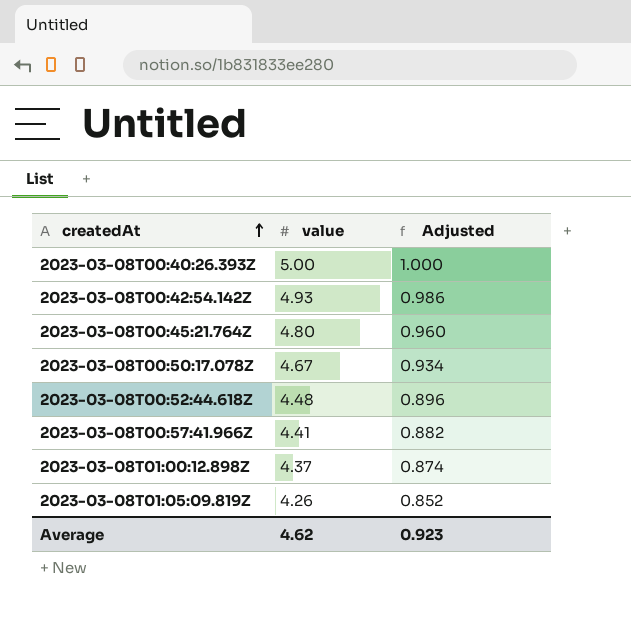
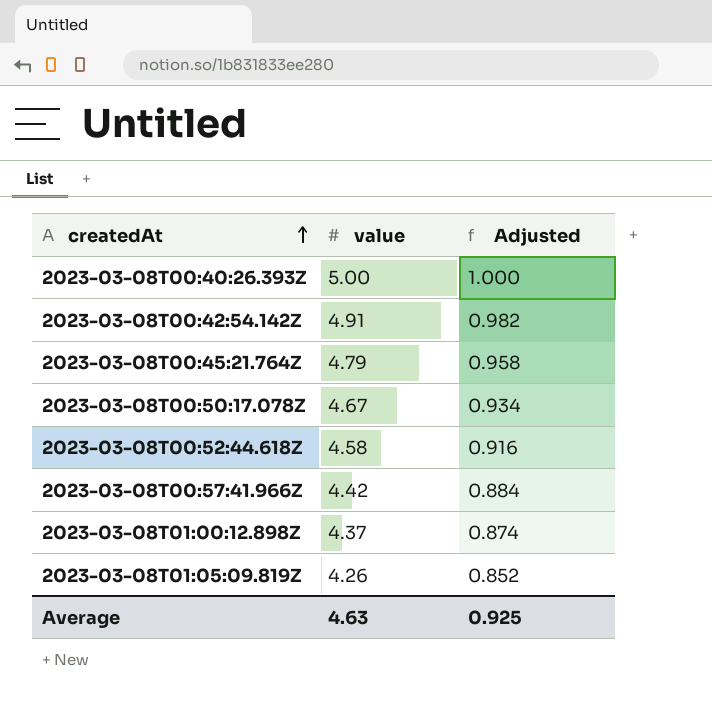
2023-03-08T00:42:54.142Z | value: 4.93 -> 4.91
2023-03-08T00:42:54.142Z | Adjusted: 0.986 -> 0.982
2023-03-08T00:45:21.764Z | value: 4.80 -> 4.79
2023-03-08T00:45:21.764Z | Adjusted: 0.960 -> 0.958
2023-03-08T00:52:44.618Z | value: 4.48 -> 4.58
2023-03-08T00:52:44.618Z | Adjusted: 0.896 -> 0.916
2023-03-08T00:57:41.966Z | value: 4.41 -> 4.42
2023-03-08T00:57:41.966Z | Adjusted: 0.882 -> 0.884
Average | value: 4.62 -> 4.63
Average | Adjusted: 0.923 -> 0.925

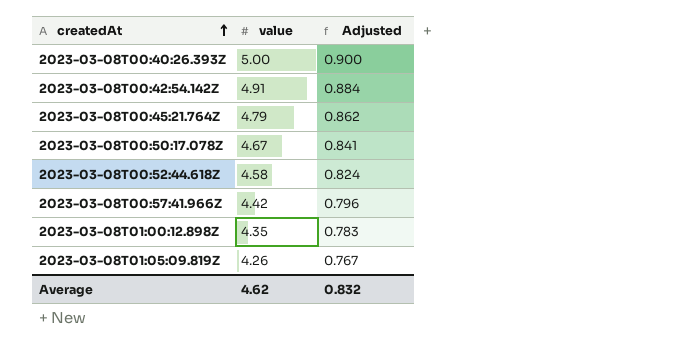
column Adjusted | formula: [value] * 0.2 -> [value] * 0.18
2023-03-08T01:00:12.898Z | value: 4.37 -> 4.35
Average | value: 4.63 -> 4.62
Average | Adjusted: 0.925 -> 0.832

